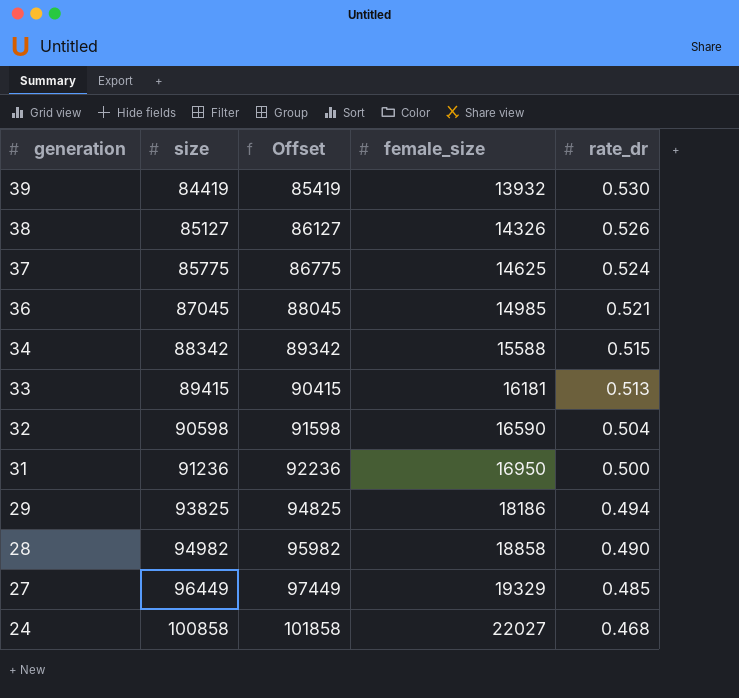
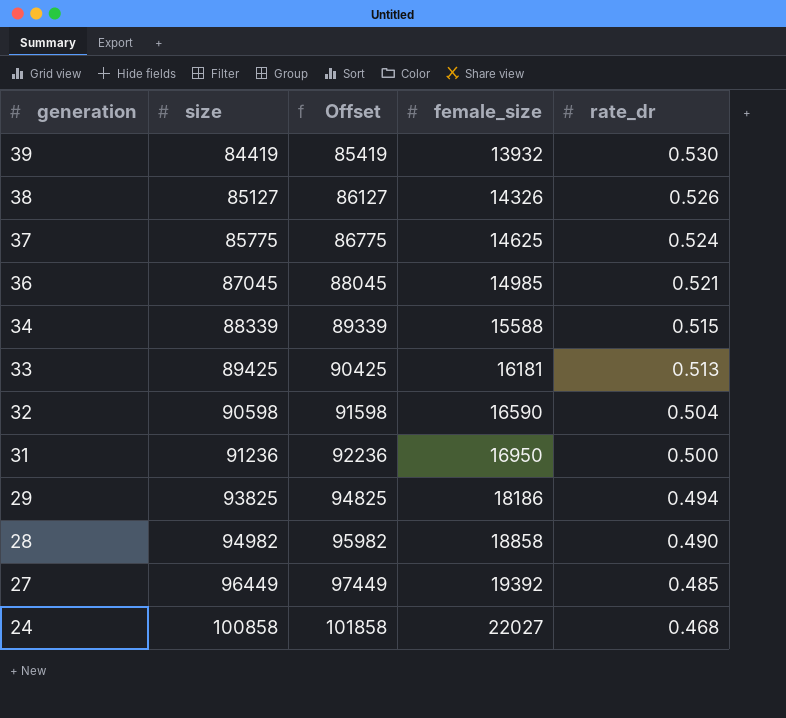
34 | size: 88342 -> 88339
34 | Offset: 89342 -> 89339
33 | size: 89415 -> 89425
33 | Offset: 90415 -> 90425
27 | female_size: 19329 -> 19392

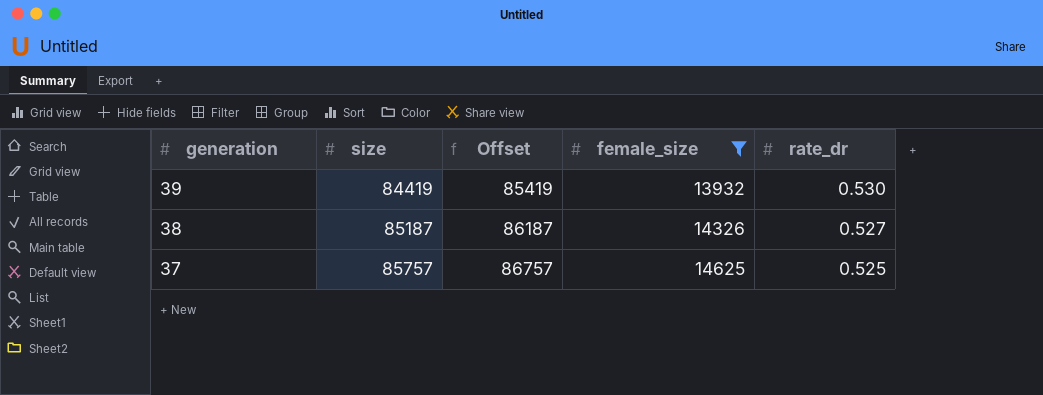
filter: none -> female_size <= 14625
38 | size: 85127 -> 85187
38 | Offset: 86127 -> 86187
38 | rate_dr: 0.526 -> 0.527
37 | size: 85775 -> 85757
37 | Offset: 86775 -> 86757
37 | rate_dr: 0.524 -> 0.525

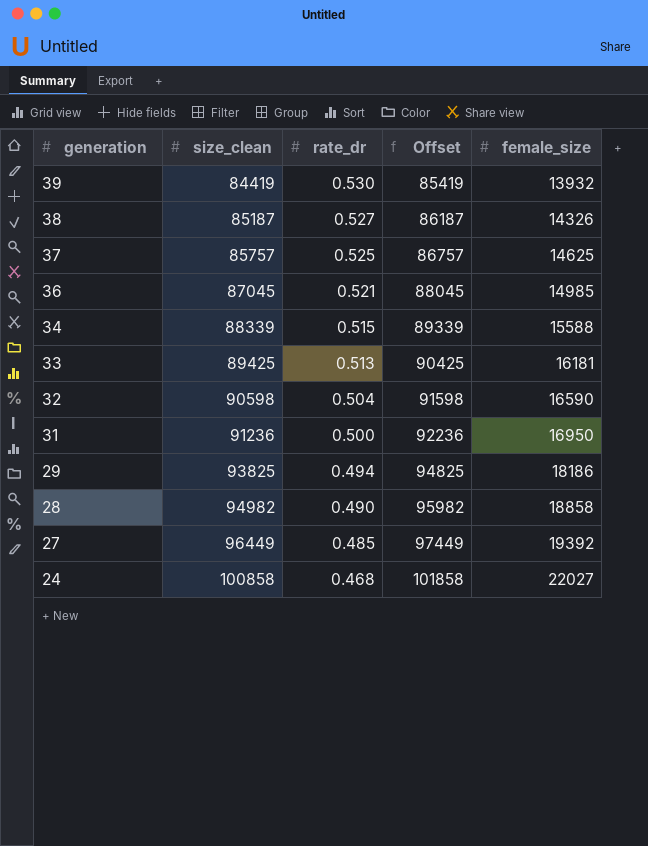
filter: female_size <= 14625 -> none
column name: size -> size_clean
column rate_dr | position: 5 -> 3

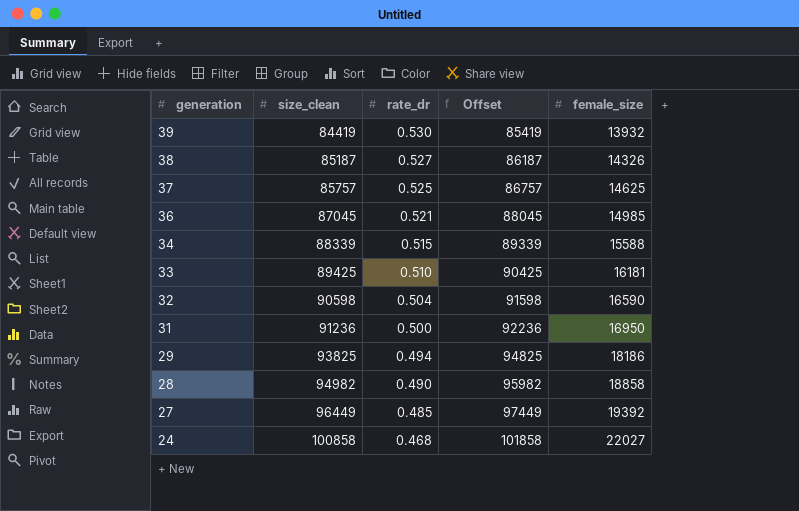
33 | rate_dr: 0.513 -> 0.510

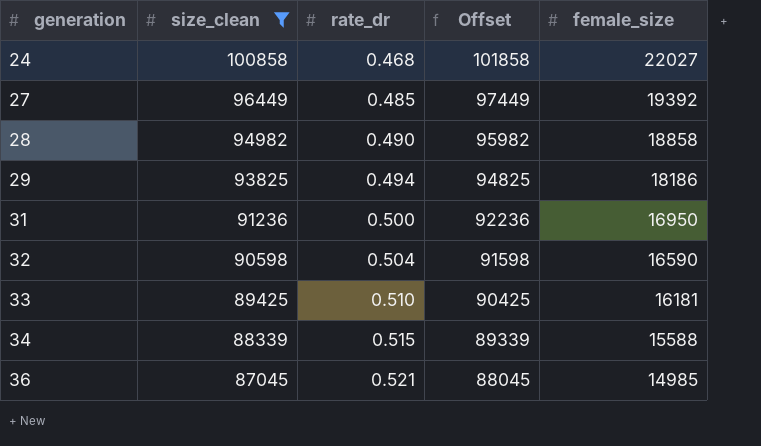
filter: none -> size_clean >= 87045
row order: generation descending -> generation ascending

